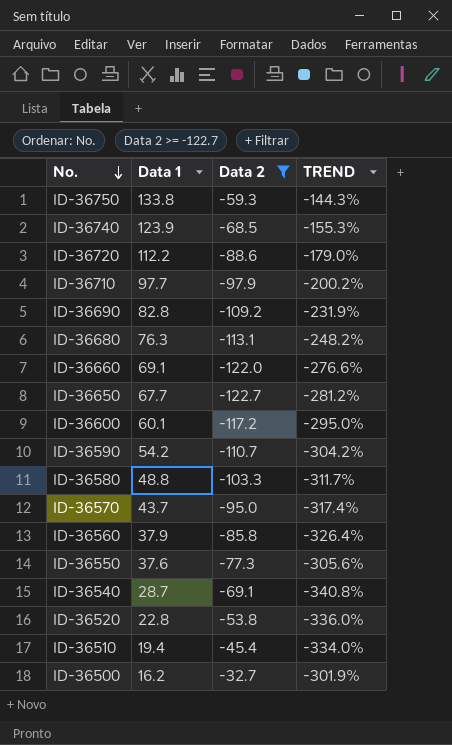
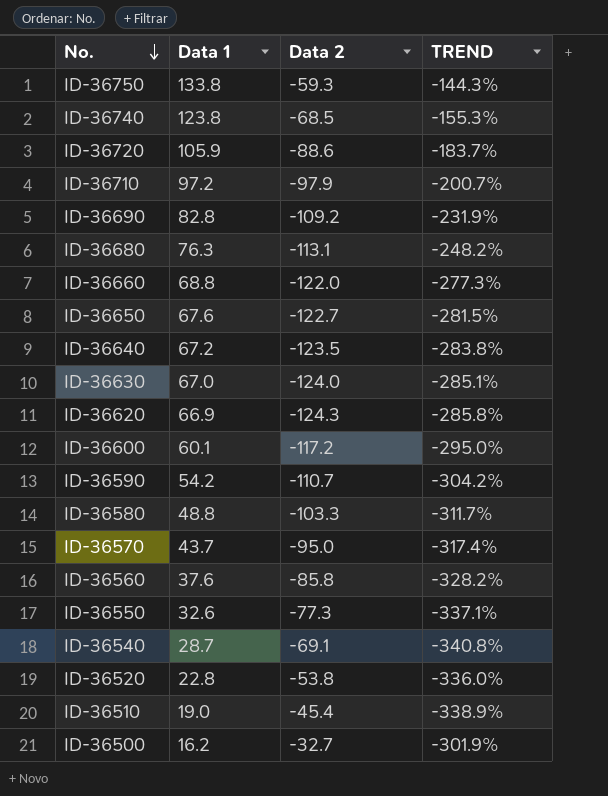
filter: Data 2 >= -122.7 -> none
ID-36740 | Data 1: 123.9 -> 123.8
ID-36720 | Data 1: 112.2 -> 105.9
ID-36720 | TREND: -179.0% -> -183.7%
ID-36710 | Data 1: 97.7 -> 97.2
ID-36710 | TREND: -200.2% -> -200.7%
ID-36660 | Data 1: 69.1 -> 68.8
ID-36660 | TREND: -276.6% -> -277.3%
ID-36650 | Data 1: 67.7 -> 67.6
ID-36650 | TREND: -281.2% -> -281.5%
ID-36560 | Data 1: 37.9 -> 37.6
ID-36560 | TREND: -326.4% -> -328.2%
ID-36550 | Data 1: 37.6 -> 32.6
ID-36550 | TREND: -305.6% -> -337.1%
ID-36510 | Data 1: 19.4 -> 19.0
ID-36510 | TREND: -334.0% -> -338.9%

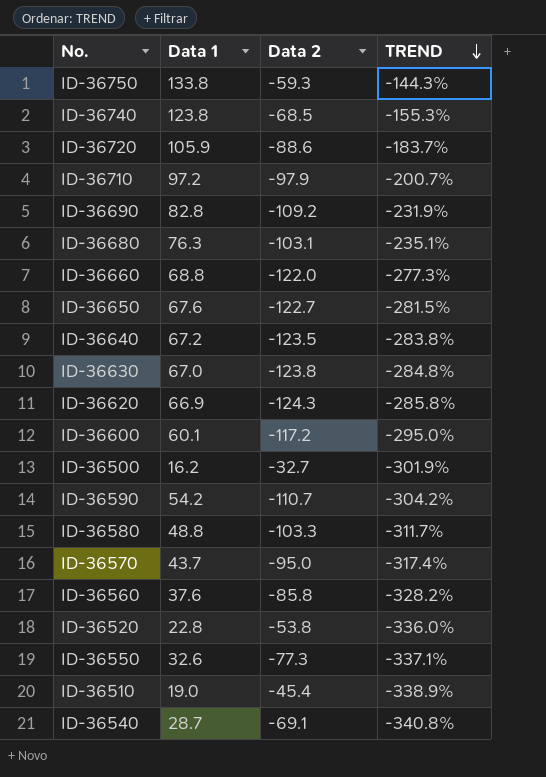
row order: No. descending -> TREND descending
ID-36680 | Data 2: -113.1 -> -103.1
ID-36680 | TREND: -248.2% -> -235.1%
ID-36630 | Data 2: -124.0 -> -123.8
ID-36630 | TREND: -285.1% -> -284.8%

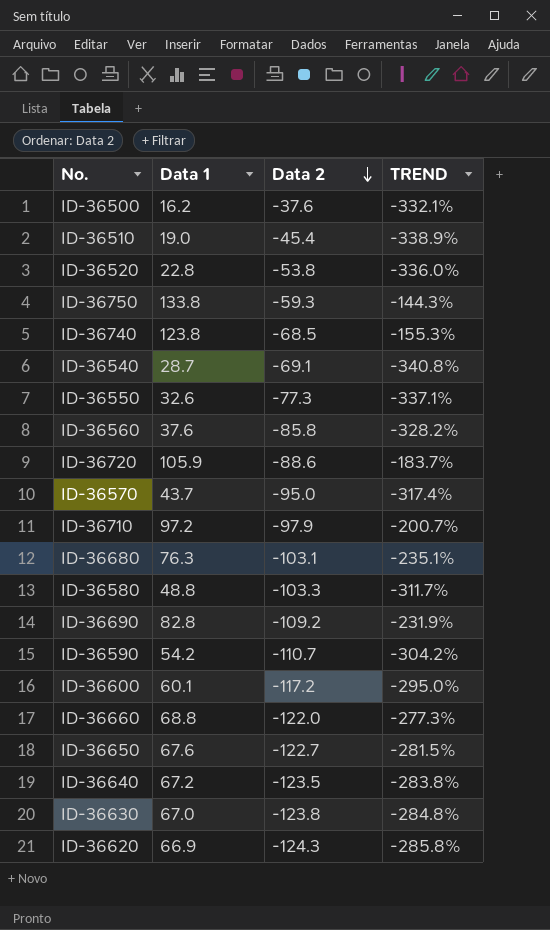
row order: TREND descending -> Data 2 descending
ID-36500 | Data 2: -32.7 -> -37.6
ID-36500 | TREND: -301.9% -> -332.1%

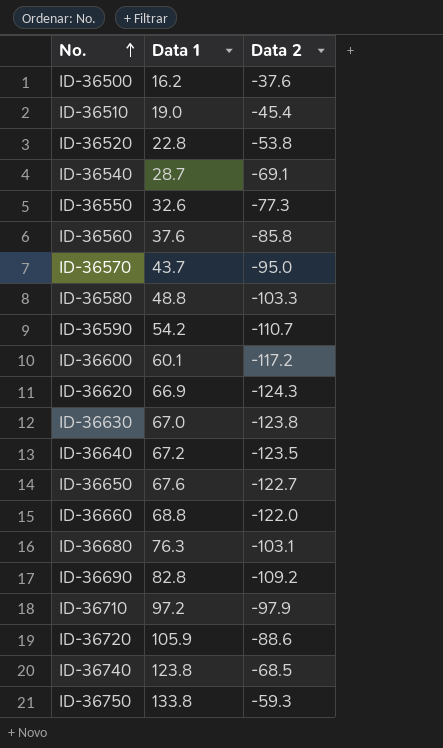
row order: Data 2 descending -> No. ascending
column TREND | formula: ([Data 2] - [Data 1]) / [Data 1] -> none

